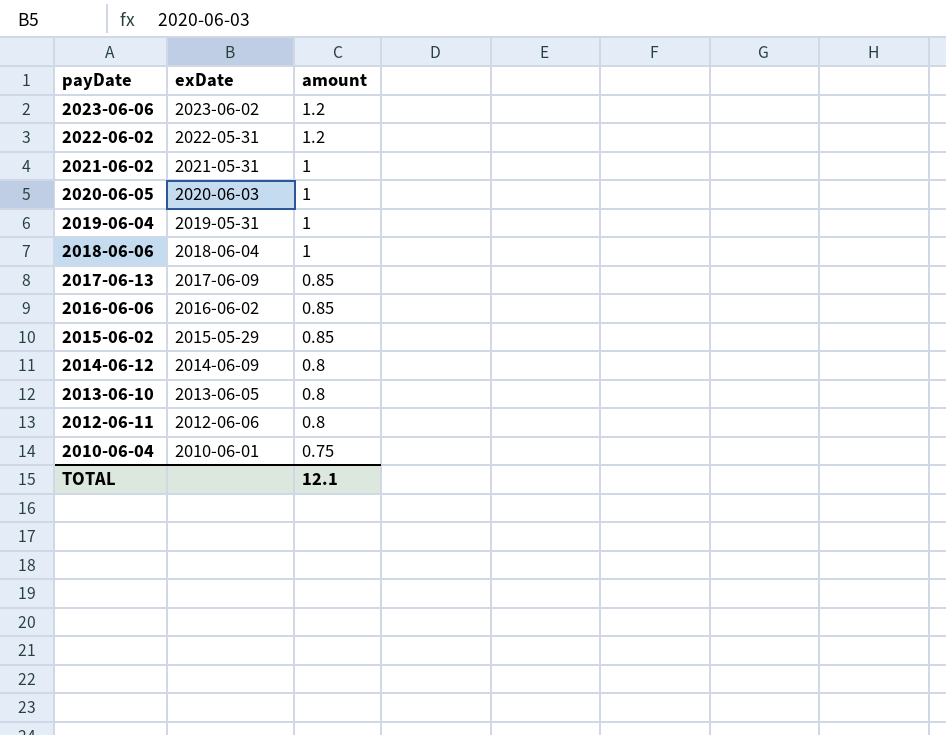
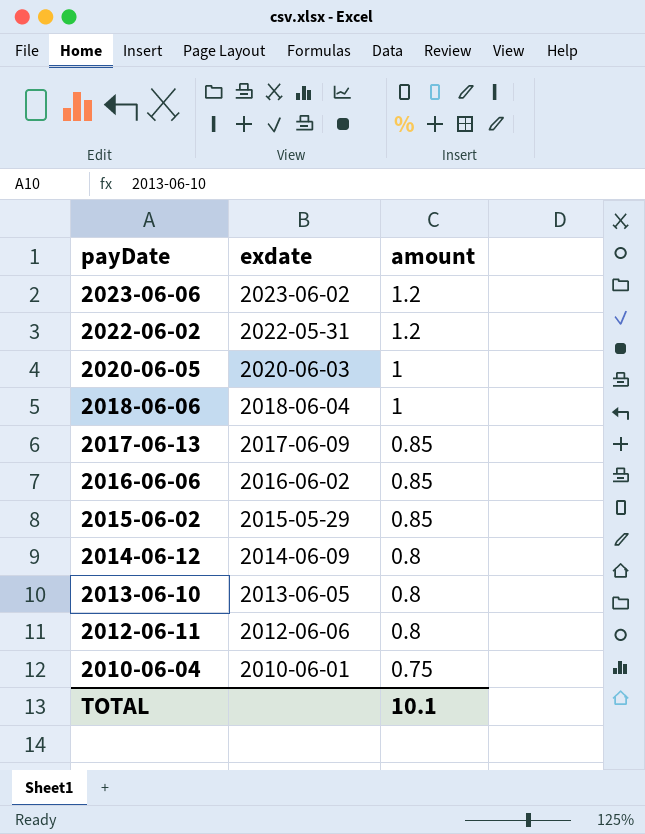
column name: exDate -> exdate
row 2021-06-02: 2021-05-31 | 1 -> none
row 2019-06-04: 2019-05-31 | 1 -> none
TOTAL | amount: 12.1 -> 10.1

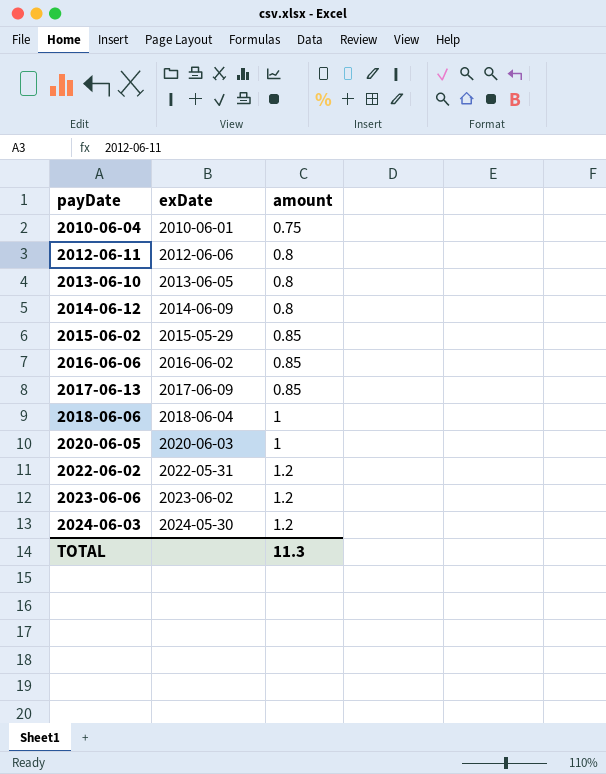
row order: payDate descending -> payDate ascending
column name: exdate -> exDate
row 2024-06-03: none -> 2024-05-30 | 1.2
TOTAL | amount: 10.1 -> 11.3

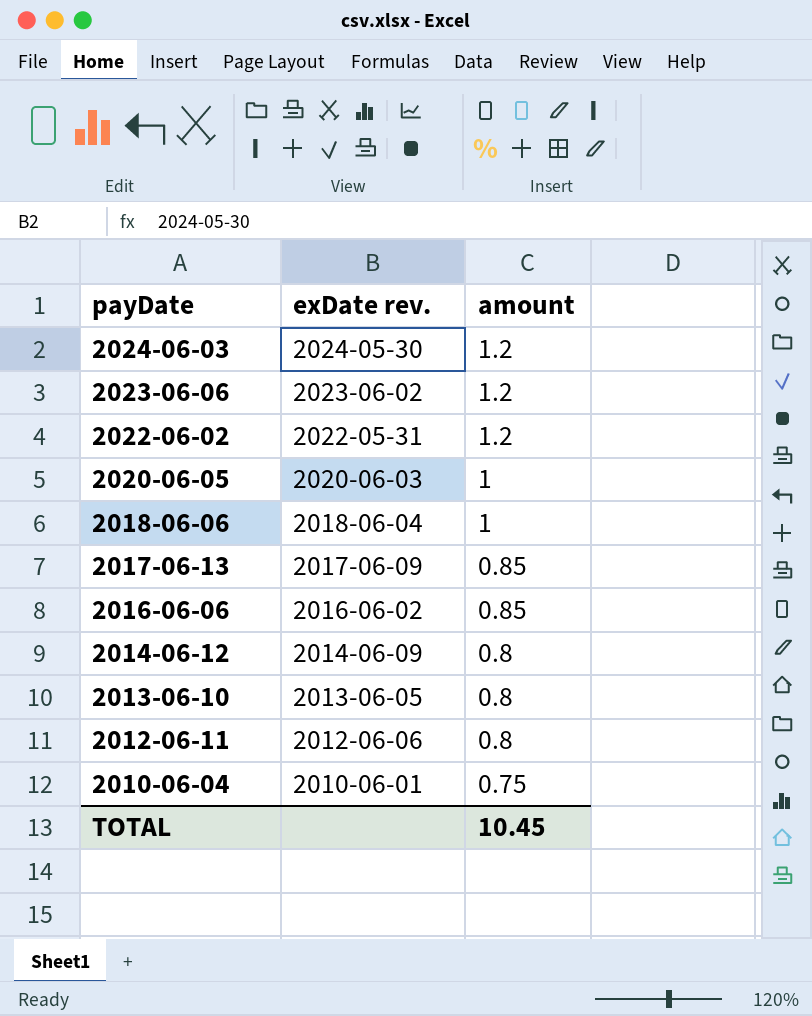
row order: payDate ascending -> payDate descending
column name: exDate -> exDate rev.
row 2015-06-02: 2015-05-29 | 0.85 -> none
TOTAL | amount: 11.3 -> 10.45

